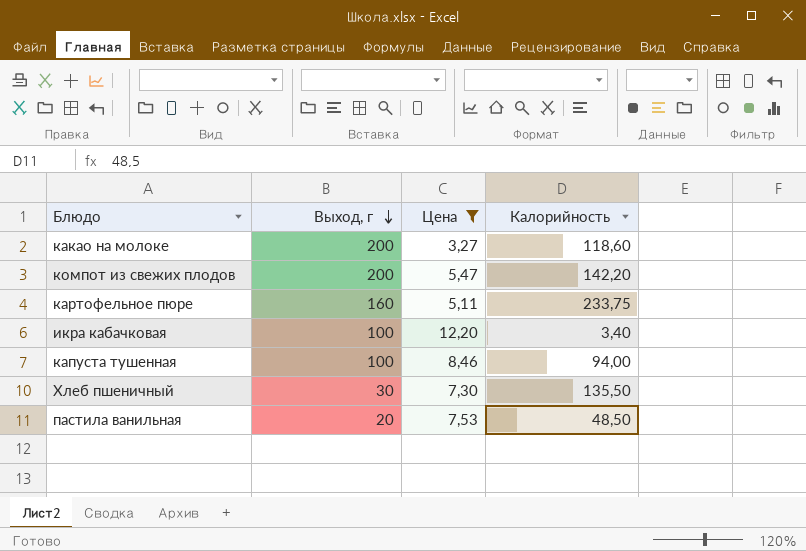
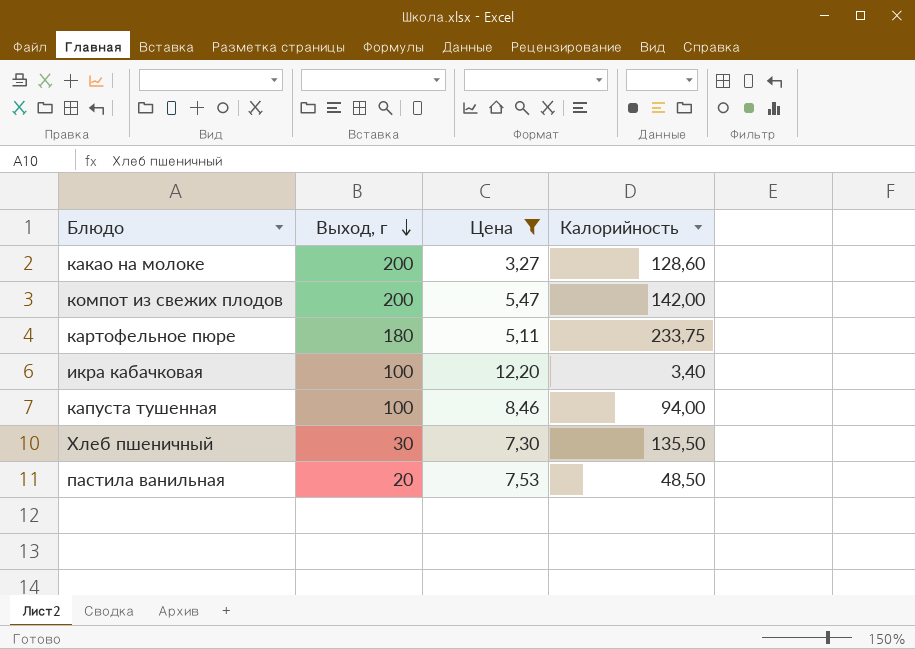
какао на молоке | Калорийность: 118,60 -> 128,60
компот из свежих плодов | Калорийность: 142,20 -> 142,00
картофельное пюре | Выход, г: 160 -> 180

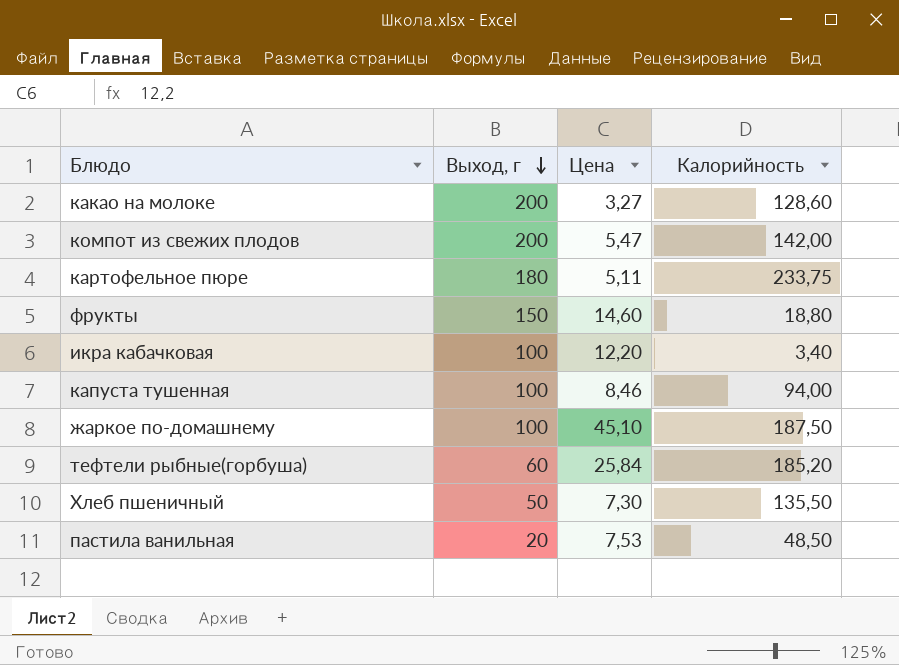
filter: Цена <= 12,20 -> none
Хлеб пшеничный | Выход, г: 30 -> 50

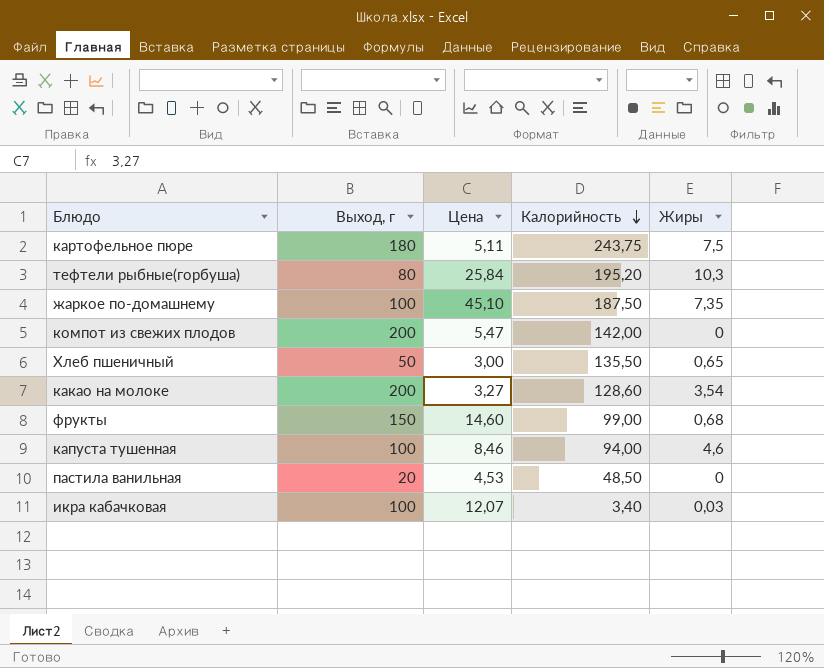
row order: Выход, г descending -> Калорийность descending
column Жиры | position: none -> 5
картофельное пюре | Калорийность: 233,75 -> 243,75
тефтели рыбные(горбуша) | Выход, г: 60 -> 80
тефтели рыбные(горбуша) | Калорийность: 185,20 -> 195,20
Хлеб пшеничный | Цена: 7,30 -> 3,00
фрукты | Калорийность: 18,80 -> 99,00
пастила ванильная | Цена: 7,53 -> 4,53
икра кабачковая | Цена: 12,20 -> 12,07

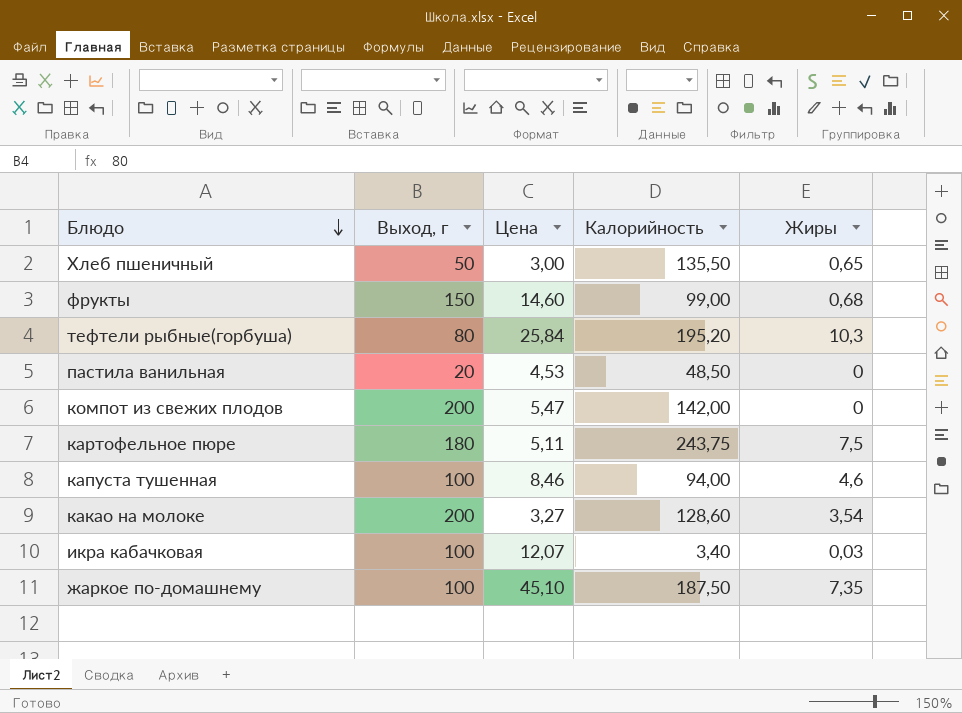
row order: Калорийность descending -> Блюдо descending

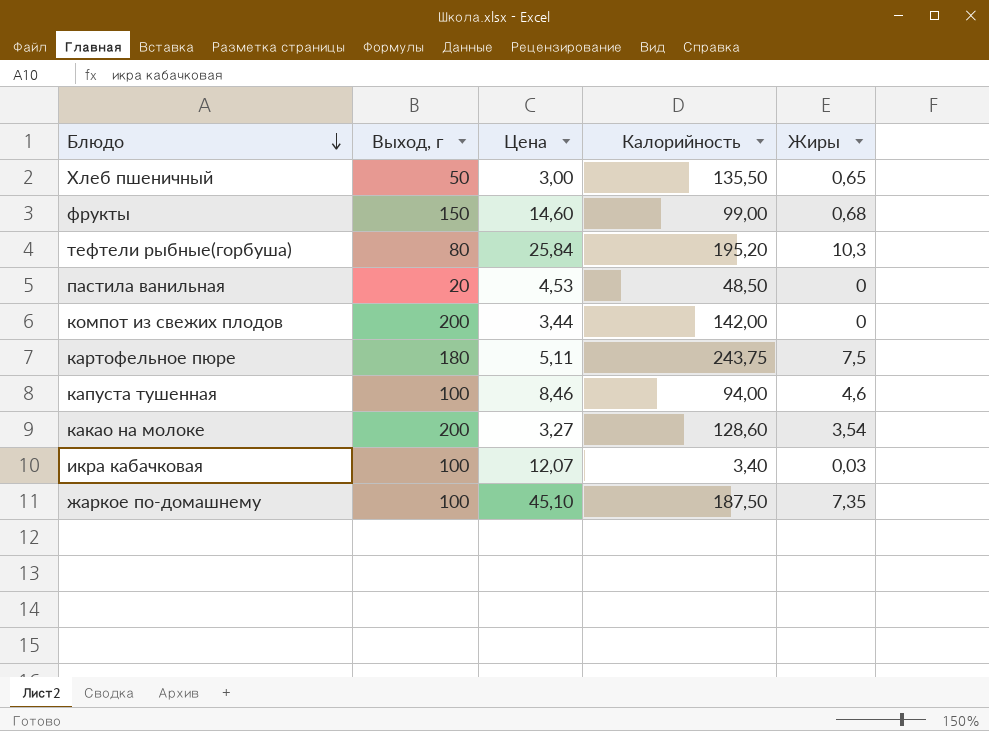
компот из свежих плодов | Цена: 5,47 -> 3,44

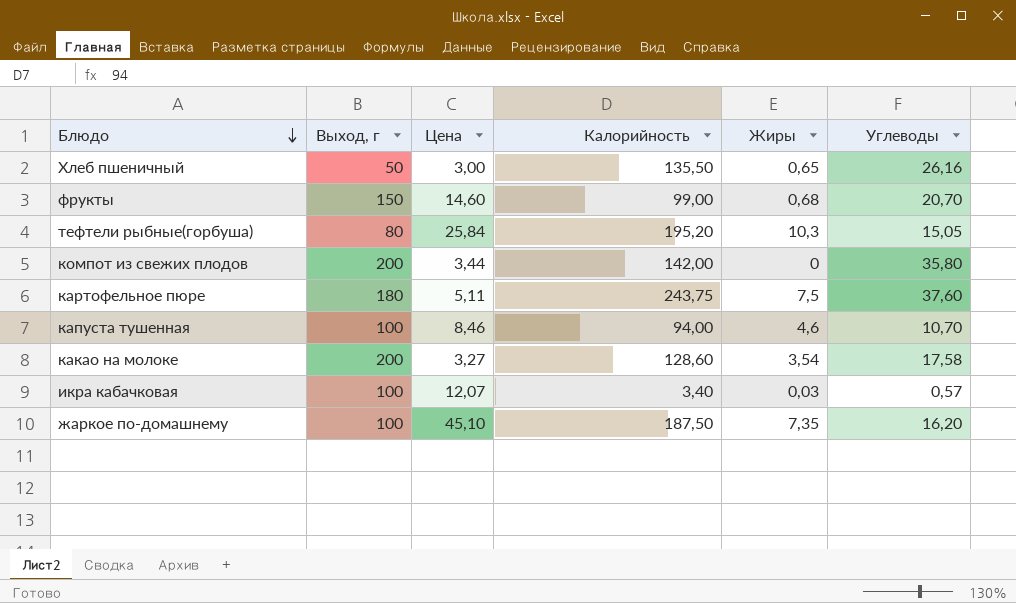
column Углеводы | position: none -> 6
row пастила ванильная: 20 | 4,53 | 48,50 | 0 -> none

